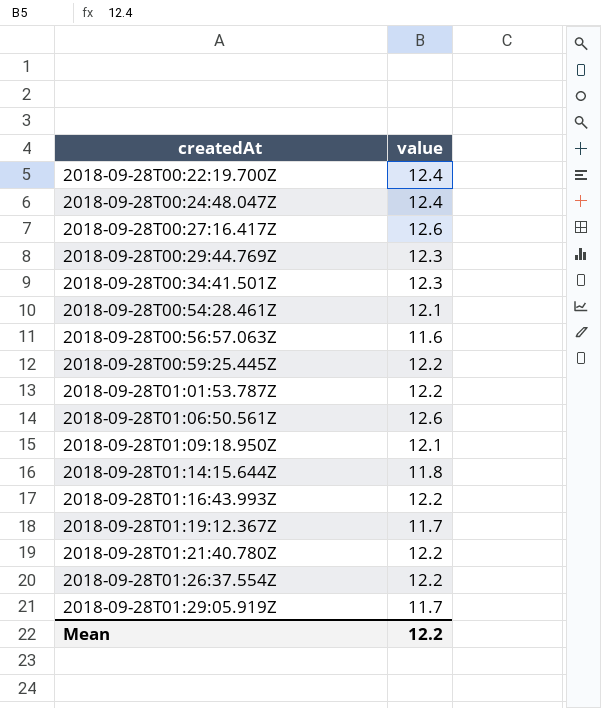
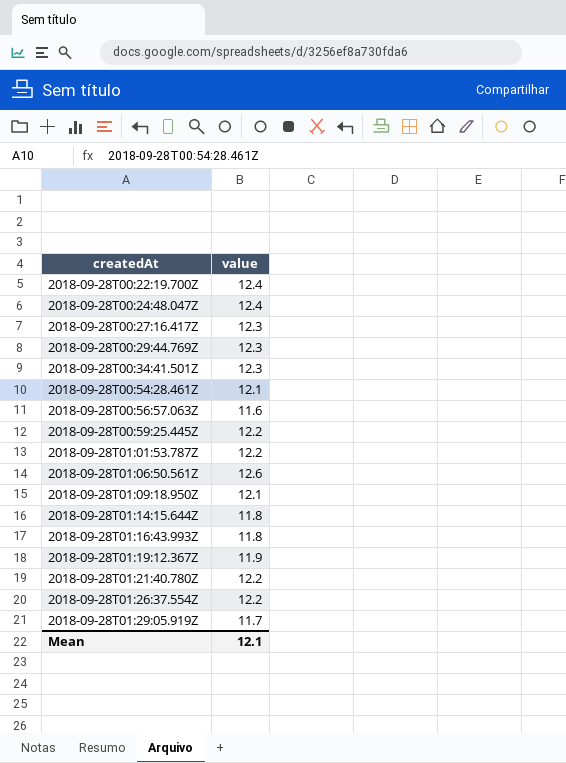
2018-09-28T00:27:16.417Z | value: 12.6 -> 12.3
2018-09-28T01:16:43.993Z | value: 12.2 -> 11.8
2018-09-28T01:19:12.367Z | value: 11.7 -> 11.9
Mean | value: 12.2 -> 12.1

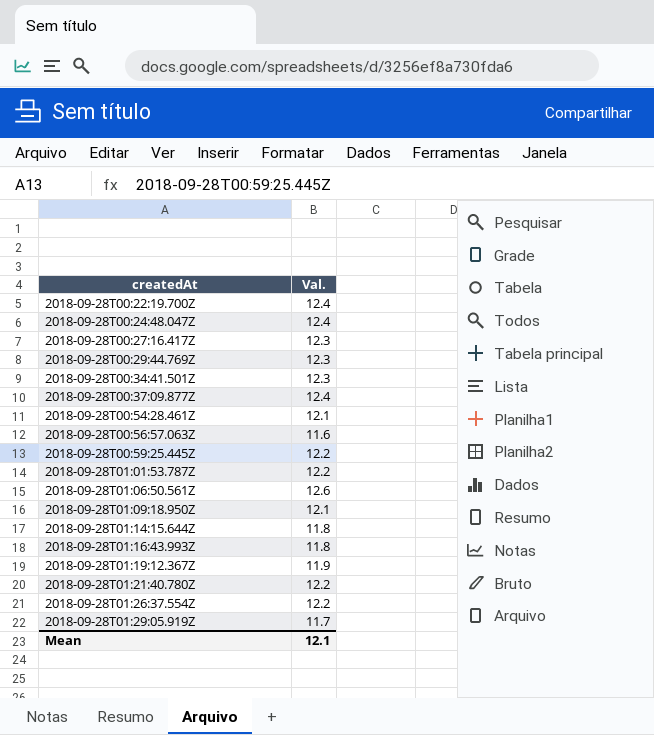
column name: value -> Val.
row 2018-09-28T00:37:09.877Z: none -> 12.4

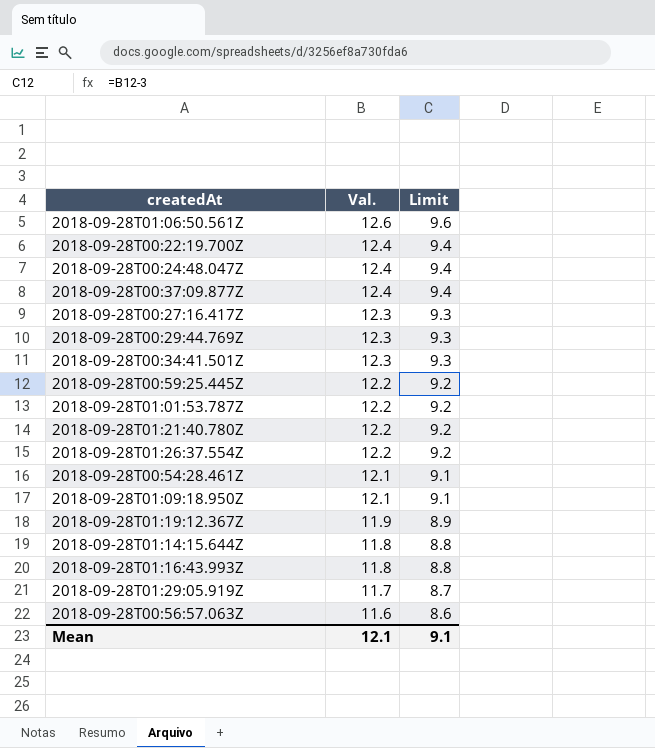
row order: createdAt ascending -> Val. descending
column Limit | formula: none -> [Val.] - 3

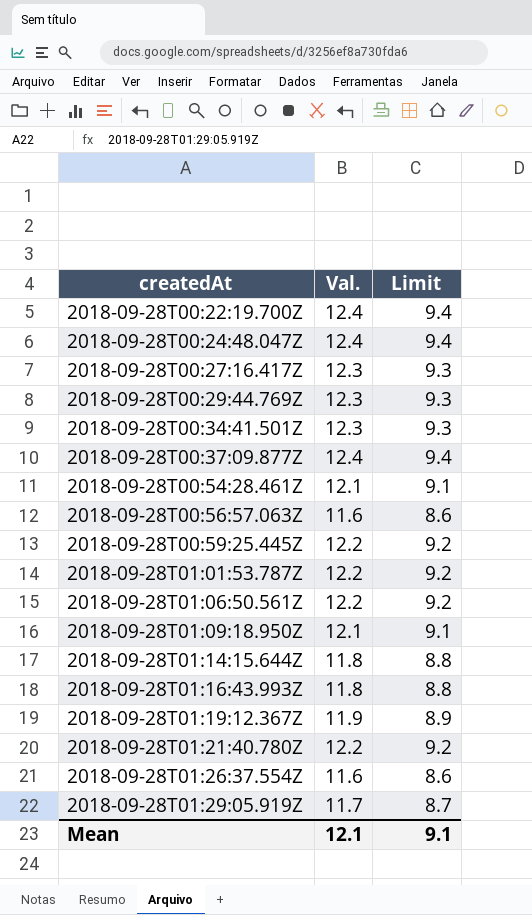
row order: Val. descending -> createdAt ascending
2018-09-28T01:06:50.561Z | Val.: 12.6 -> 12.2
2018-09-28T01:06:50.561Z | Limit: 9.6 -> 9.2
2018-09-28T01:26:37.554Z | Val.: 12.2 -> 11.6
2018-09-28T01:26:37.554Z | Limit: 9.2 -> 8.6

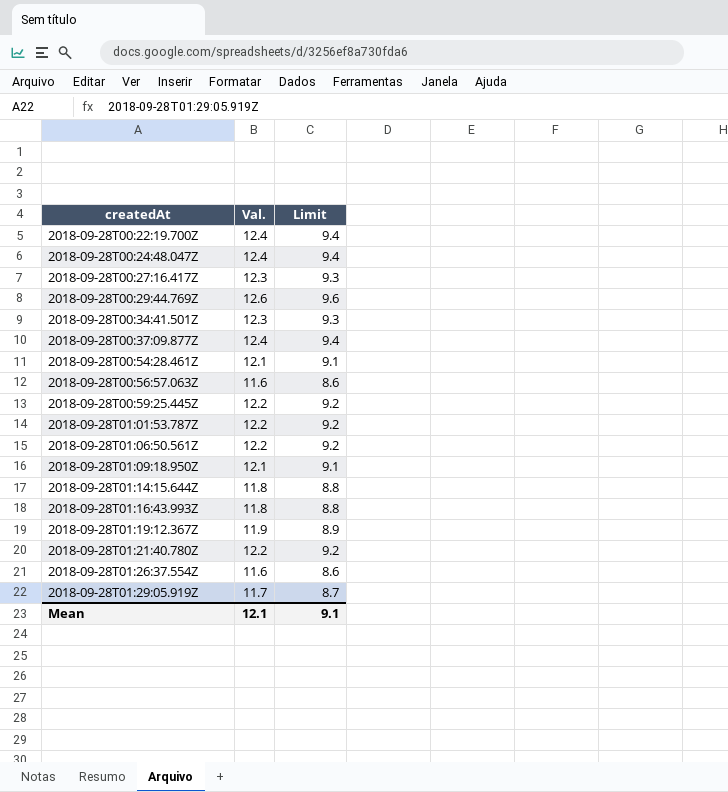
2018-09-28T00:29:44.769Z | Val.: 12.3 -> 12.6
2018-09-28T00:29:44.769Z | Limit: 9.3 -> 9.6

